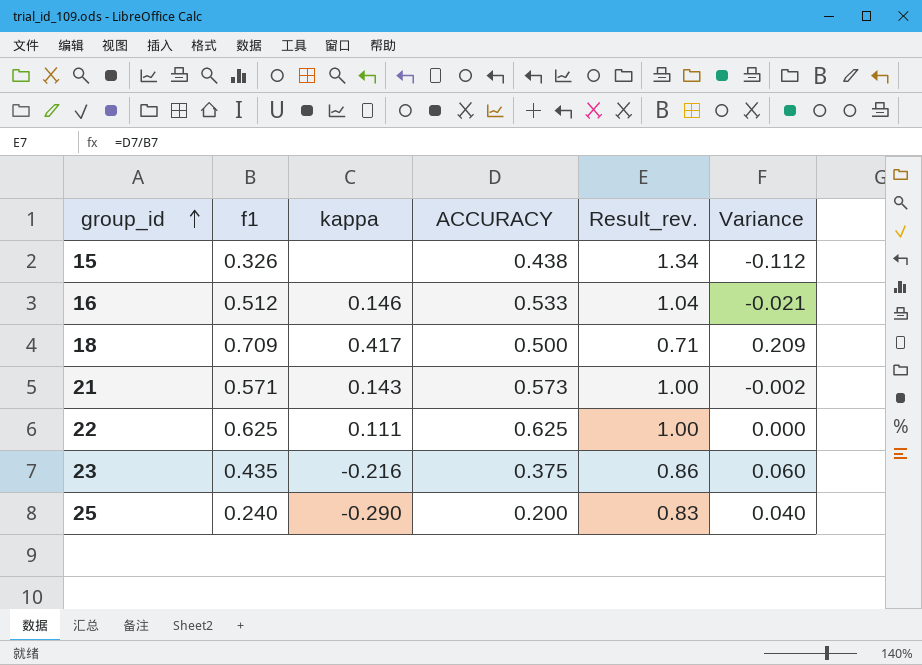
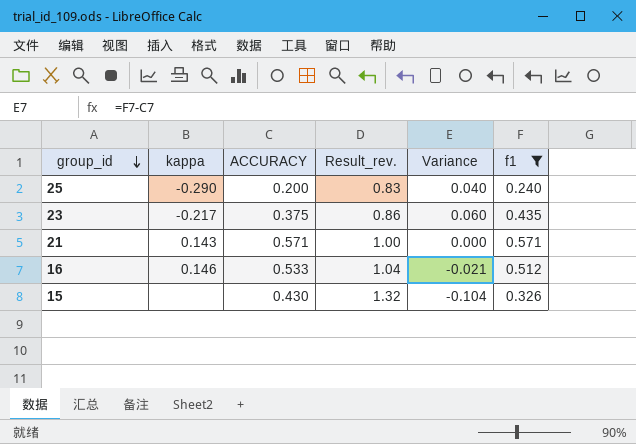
filter: none -> f1 <= 0.571
row order: group_id ascending -> group_id descending
column f1 | position: 2 -> 6
23 | kappa: -0.216 -> -0.217
21 | ACCURACY: 0.573 -> 0.571
21 | Variance: -0.002 -> 0.000
15 | ACCURACY: 0.438 -> 0.430
15 | Result_rev.: 1.34 -> 1.32
15 | Variance: -0.112 -> -0.104

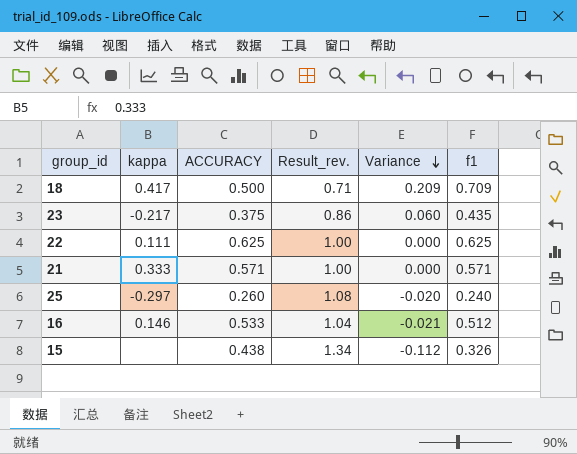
filter: f1 <= 0.571 -> none
row order: group_id descending -> Variance descending
21 | kappa: 0.143 -> 0.333
25 | kappa: -0.290 -> -0.297
25 | ACCURACY: 0.200 -> 0.260
25 | Result_rev.: 0.83 -> 1.08
25 | Variance: 0.040 -> -0.020
15 | ACCURACY: 0.430 -> 0.438
15 | Result_rev.: 1.32 -> 1.34
15 | Variance: -0.104 -> -0.112

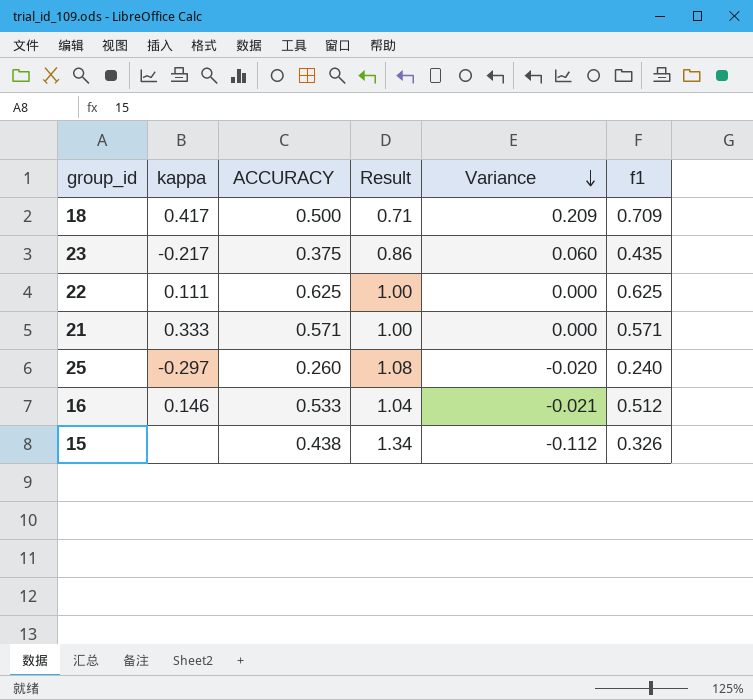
column name: Result_rev. -> Result

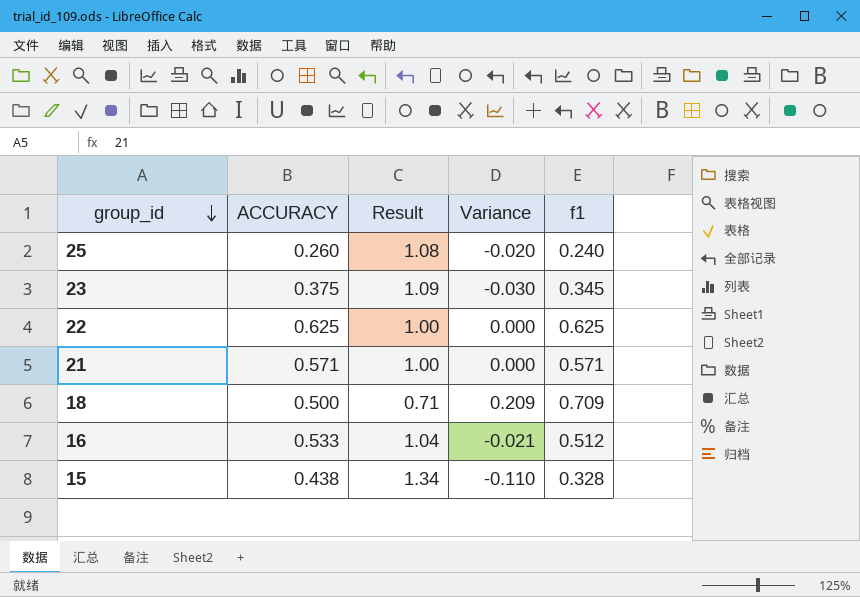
row order: Variance descending -> group_id descending
column kappa | position: 2 -> none
23 | Result: 0.86 -> 1.09
23 | Variance: 0.060 -> -0.030
23 | f1: 0.435 -> 0.345
15 | Variance: -0.112 -> -0.110
15 | f1: 0.326 -> 0.328

